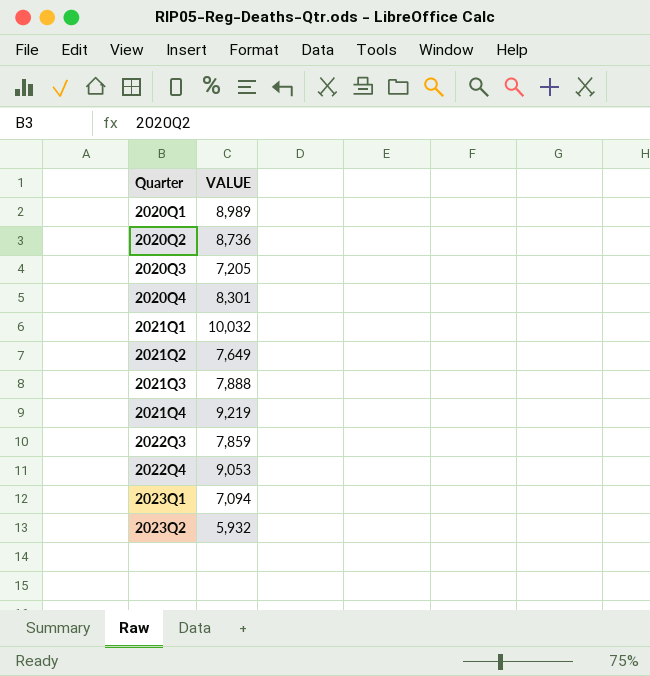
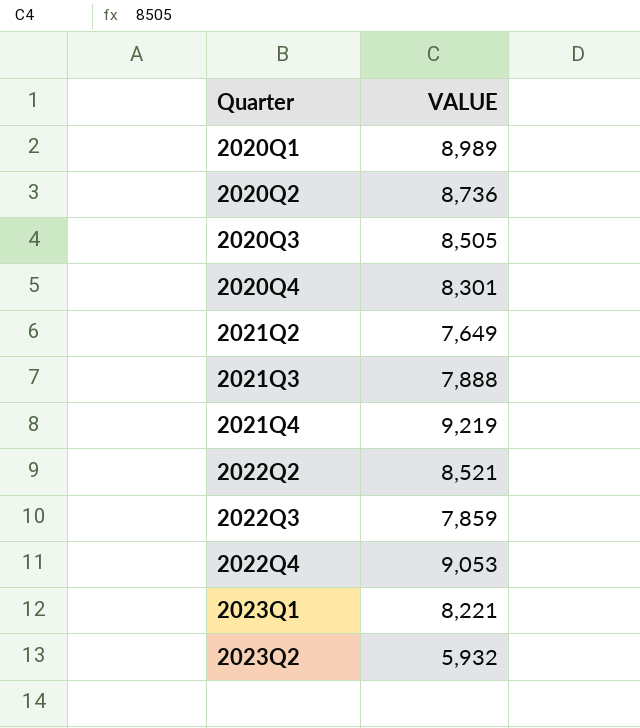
row 2021Q1: 10,032 -> none
2020Q3 | VALUE: 7,205 -> 8,505
row 2022Q2: none -> 8,521
2023Q1 | VALUE: 7,094 -> 8,221

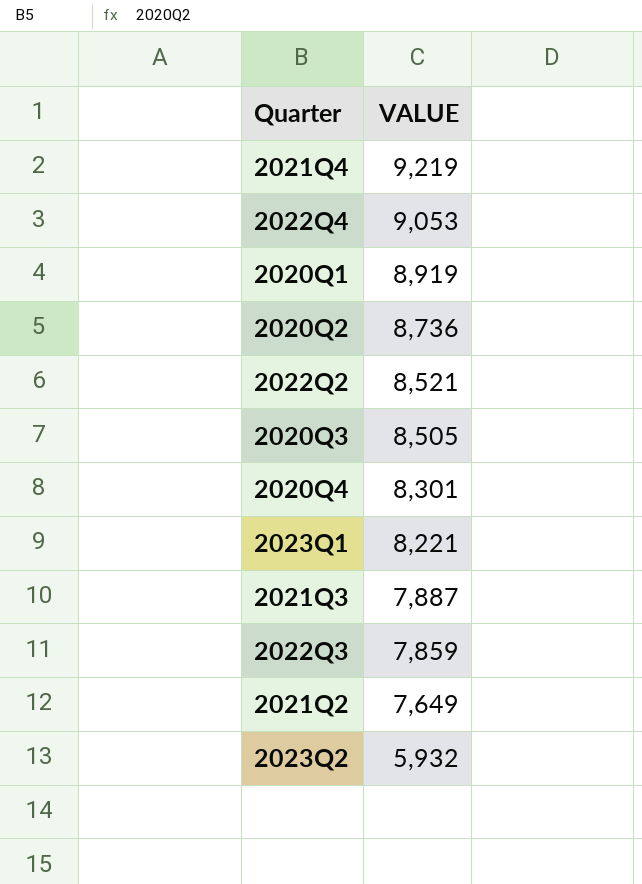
row order: Quarter ascending -> VALUE descending
2020Q1 | VALUE: 8,989 -> 8,919
2021Q3 | VALUE: 7,888 -> 7,887

